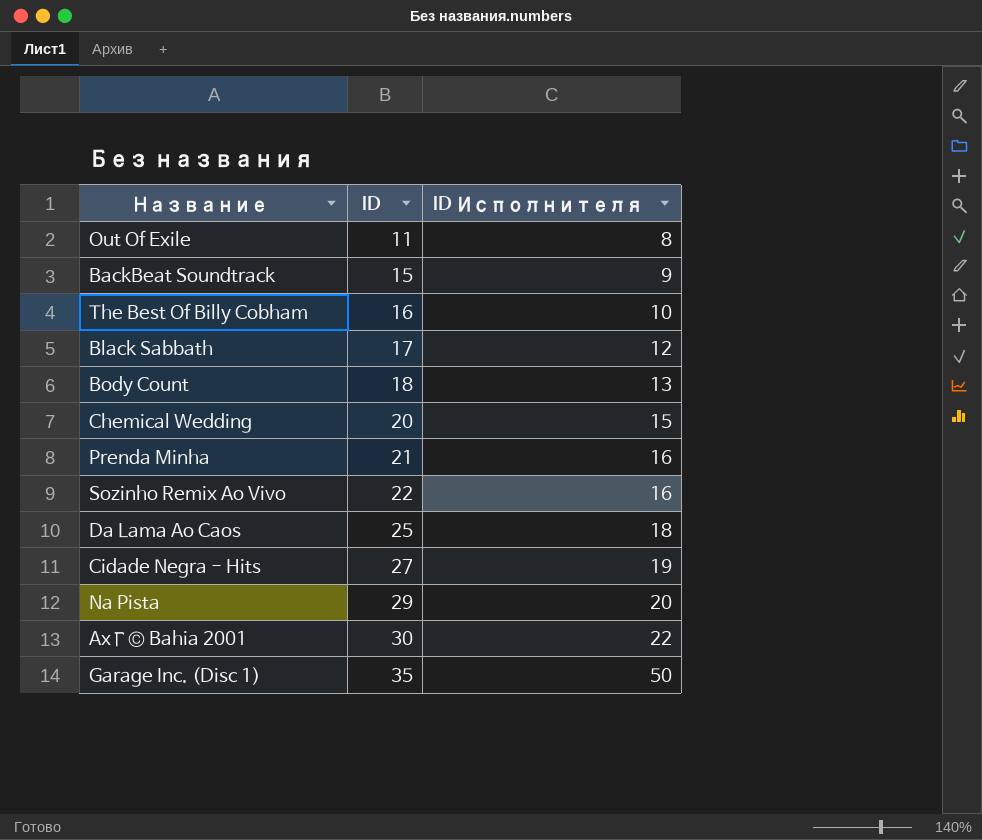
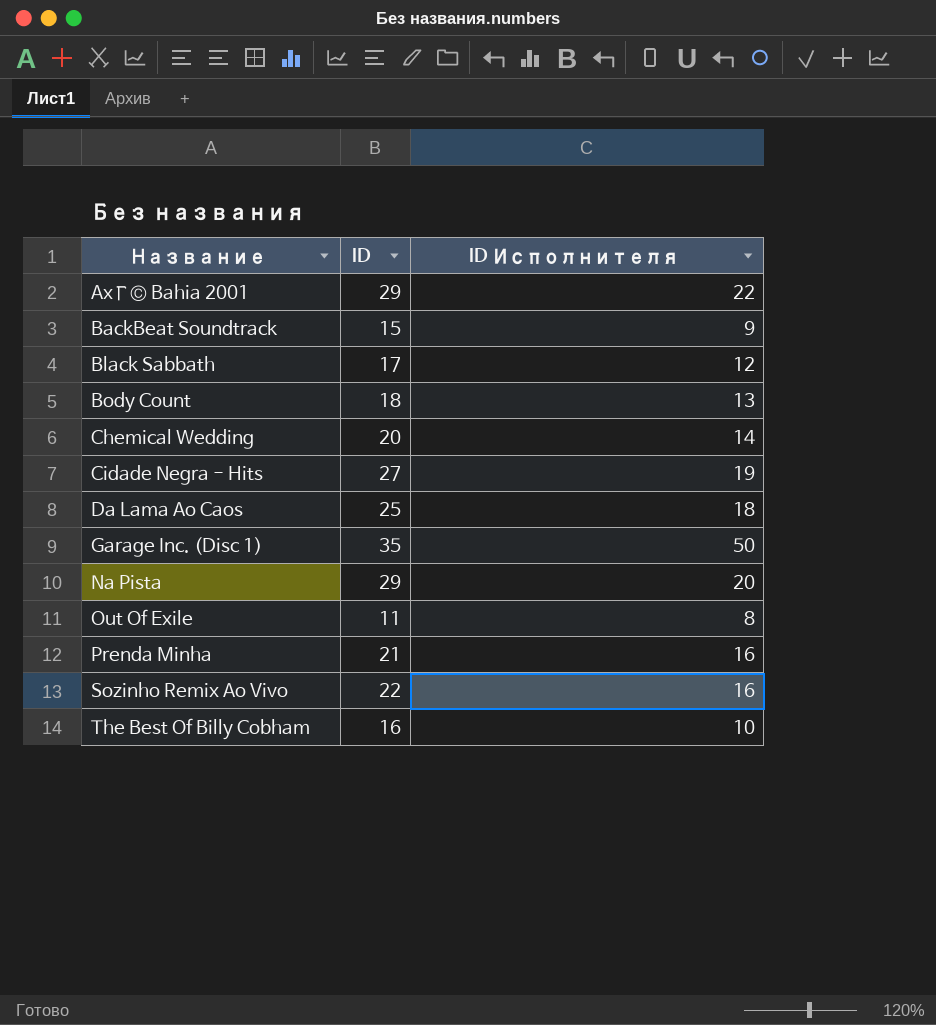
row order: ID ascending -> Название ascending
AxГ© Bahia 2001 | ID: 30 -> 29
Chemical Wedding | ID Исполнителя: 15 -> 14

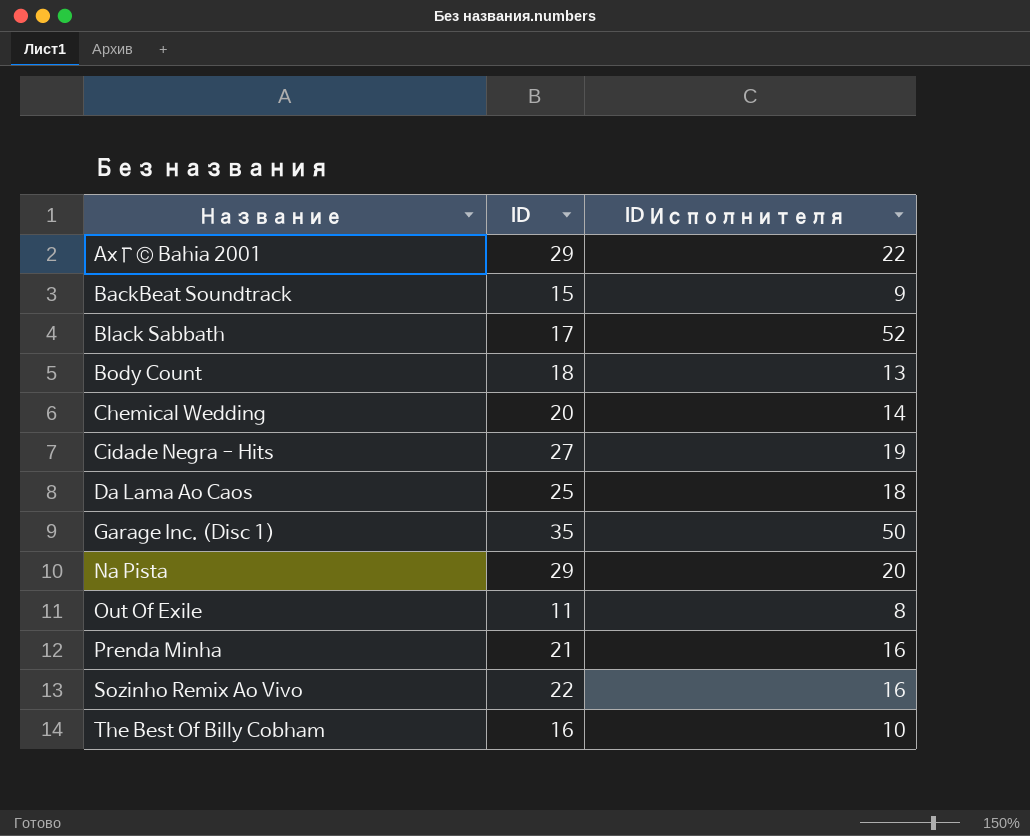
Black Sabbath | ID Исполнителя: 12 -> 52

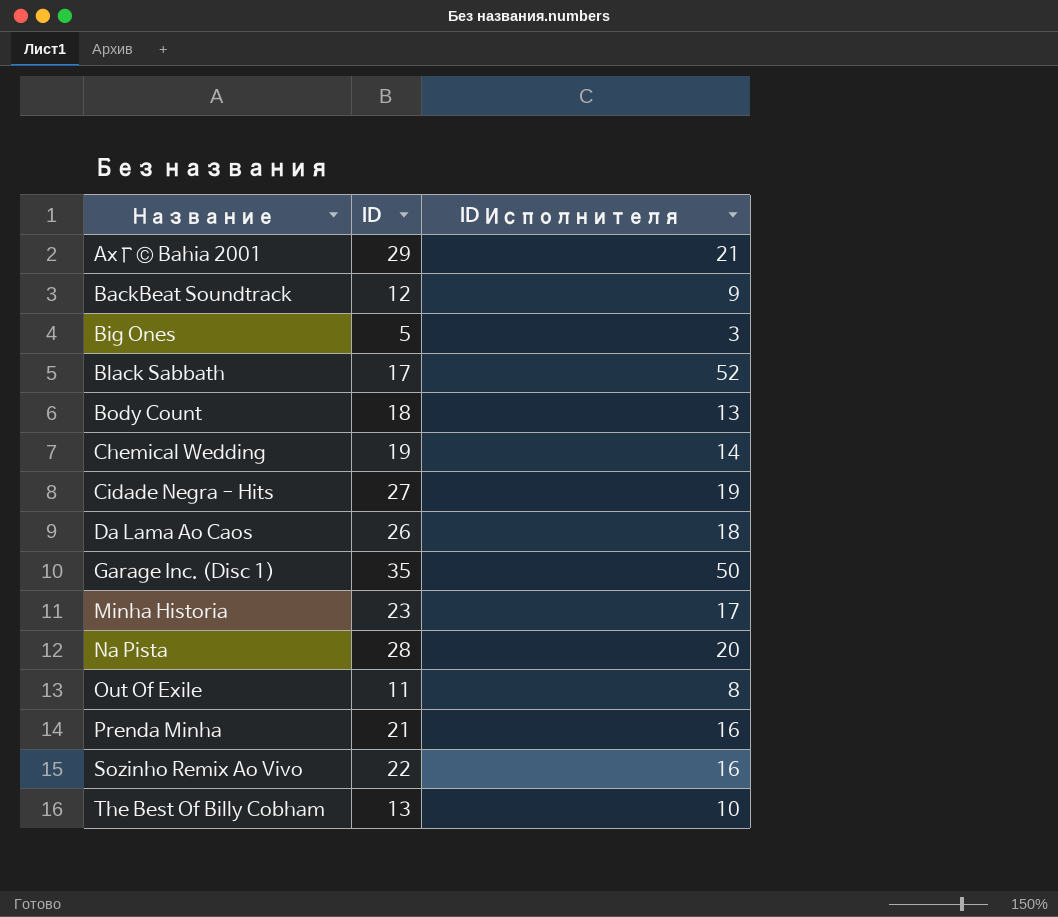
AxГ© Bahia 2001 | ID Исполнителя: 22 -> 21
BackBeat Soundtrack | ID: 15 -> 12
row Big Ones: none -> 5 | 3
Chemical Wedding | ID: 20 -> 19
Da Lama Ao Caos | ID: 25 -> 26
row Minha Historia: none -> 23 | 17
Na Pista | ID: 29 -> 28
The Best Of Billy Cobham | ID: 16 -> 13

